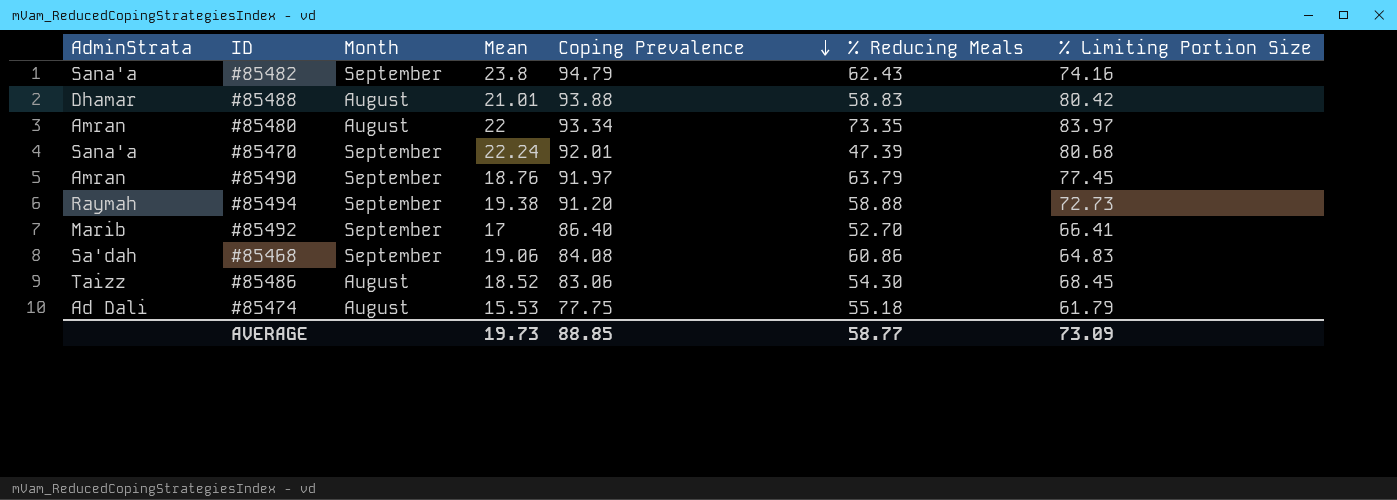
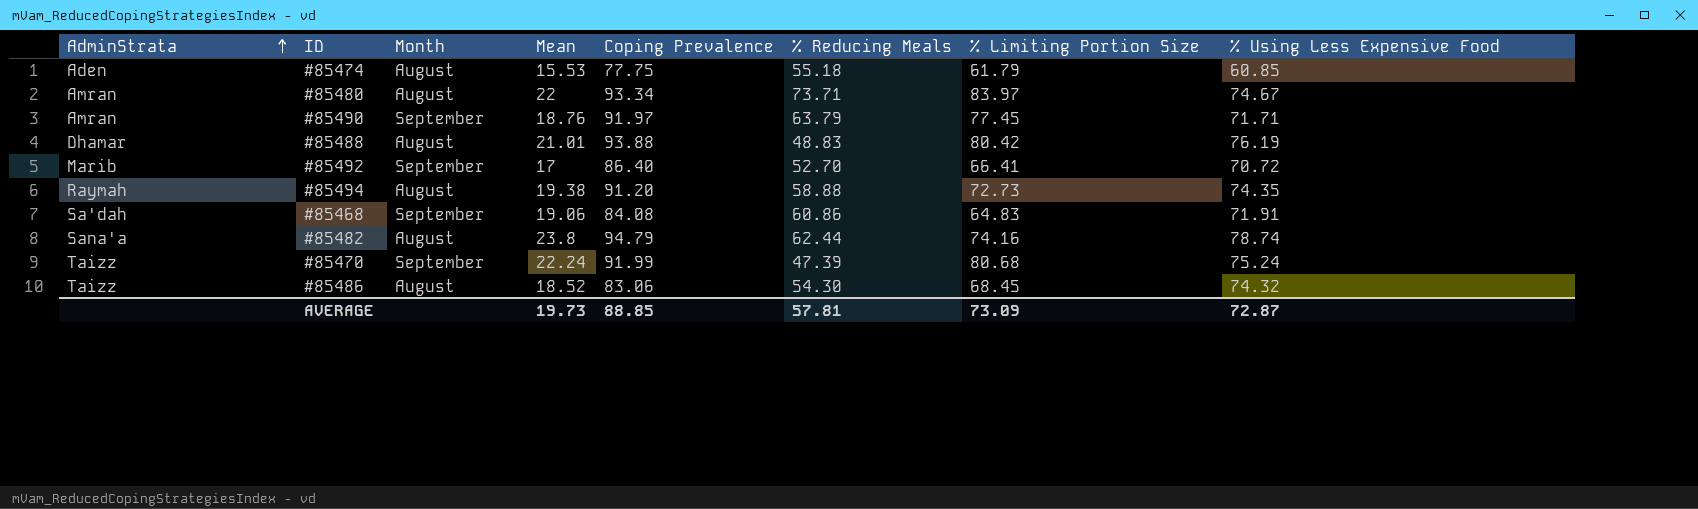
row order: Coping Prevalence descending -> AdminStrata ascending
column % Using Less Expensive Food | position: none -> 8
#85474 | AdminStrata: Ad Dali -> Aden
#85480 | % Reducing Meals: 73.35 -> 73.71
#85488 | % Reducing Meals: 58.83 -> 48.83
#85494 | Month: September -> August
#85482 | Month: September -> August
#85482 | % Reducing Meals: 62.43 -> 62.44
#85470 | AdminStrata: Sana'a -> Taizz
#85470 | Coping Prevalence: 92.01 -> 91.99
AVERAGE | % Reducing Meals: 58.77 -> 57.81

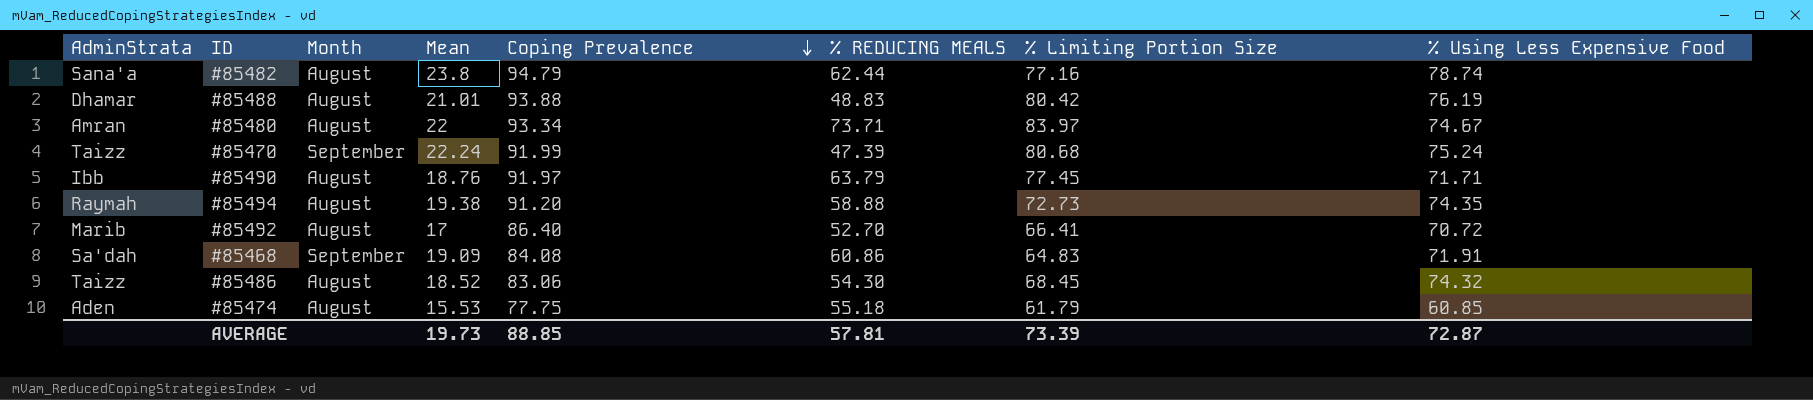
row order: AdminStrata ascending -> Coping Prevalence descending
column name: % Reducing Meals -> % REDUCING MEALS
#85482 | % Limiting Portion Size: 74.16 -> 77.16
#85490 | AdminStrata: Amran -> Ibb
#85490 | Month: September -> August
#85492 | Month: September -> August
#85468 | Mean: 19.06 -> 19.09
AVERAGE | % Limiting Portion Size: 73.09 -> 73.39

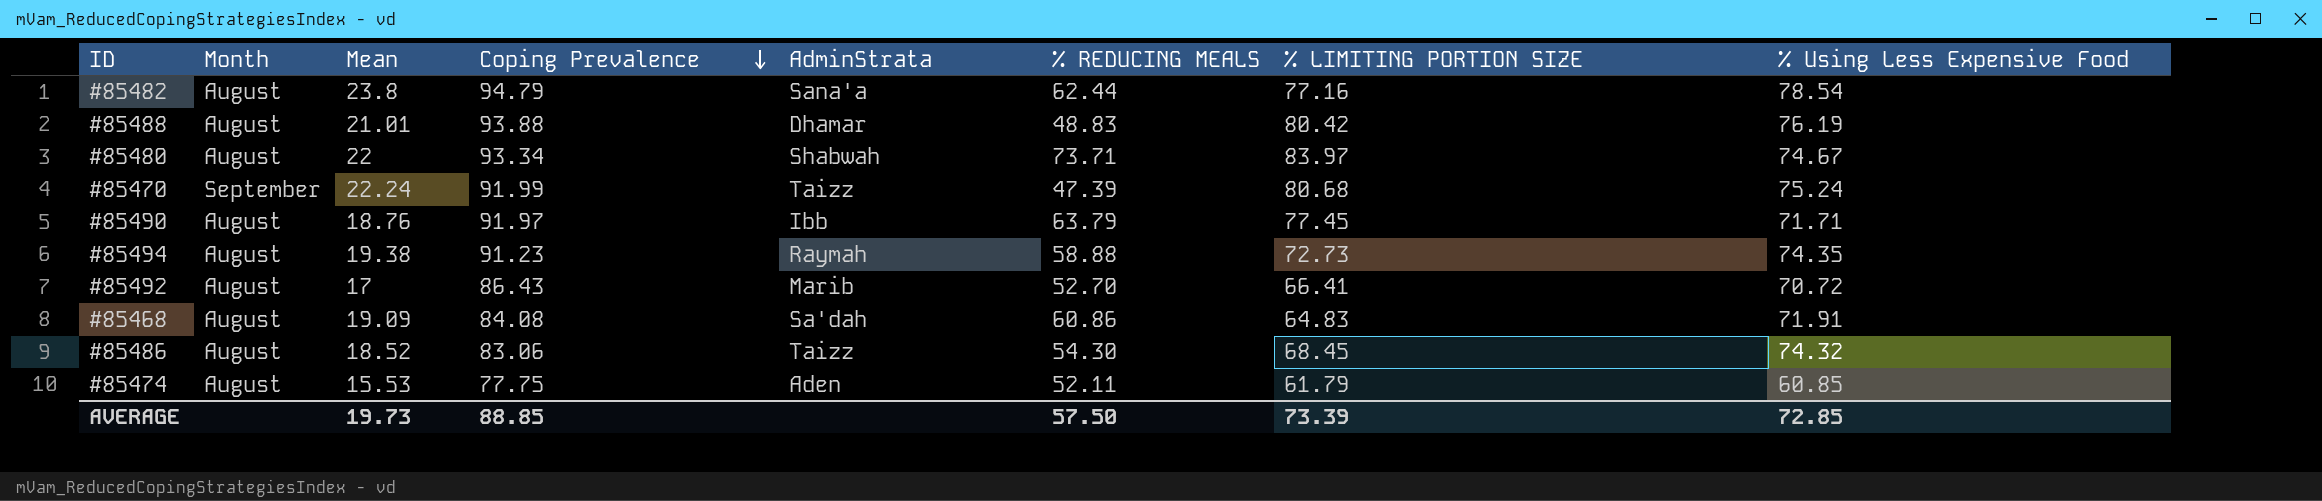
column AdminStrata | position: 1 -> 5
column name: % Limiting Portion Size -> % LIMITING PORTION SIZE
#85482 | % Using Less Expensive Food: 78.74 -> 78.54
#85480 | AdminStrata: Amran -> Shabwah
#85494 | Coping Prevalence: 91.20 -> 91.23
#85492 | Coping Prevalence: 86.40 -> 86.43
#85468 | Month: September -> August
#85474 | % REDUCING MEALS: 55.18 -> 52.11
AVERAGE | % REDUCING MEALS: 57.81 -> 57.50
AVERAGE | % Using Less Expensive Food: 72.87 -> 72.85

